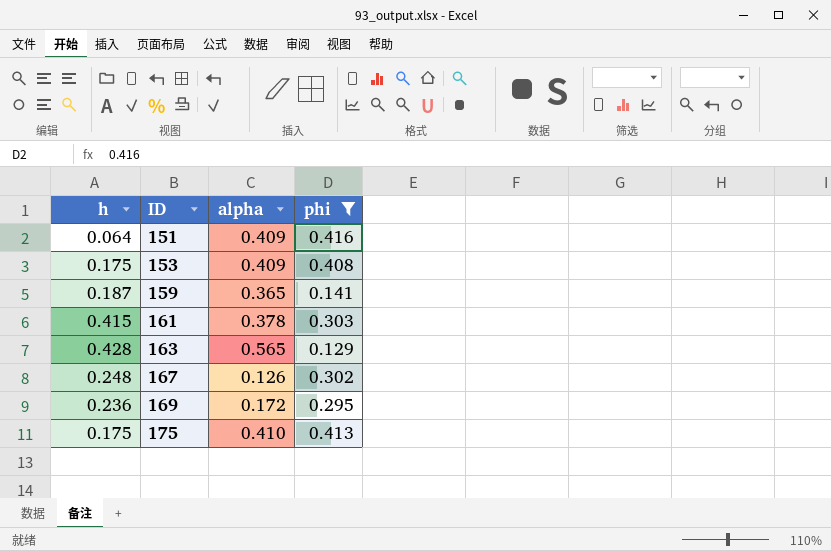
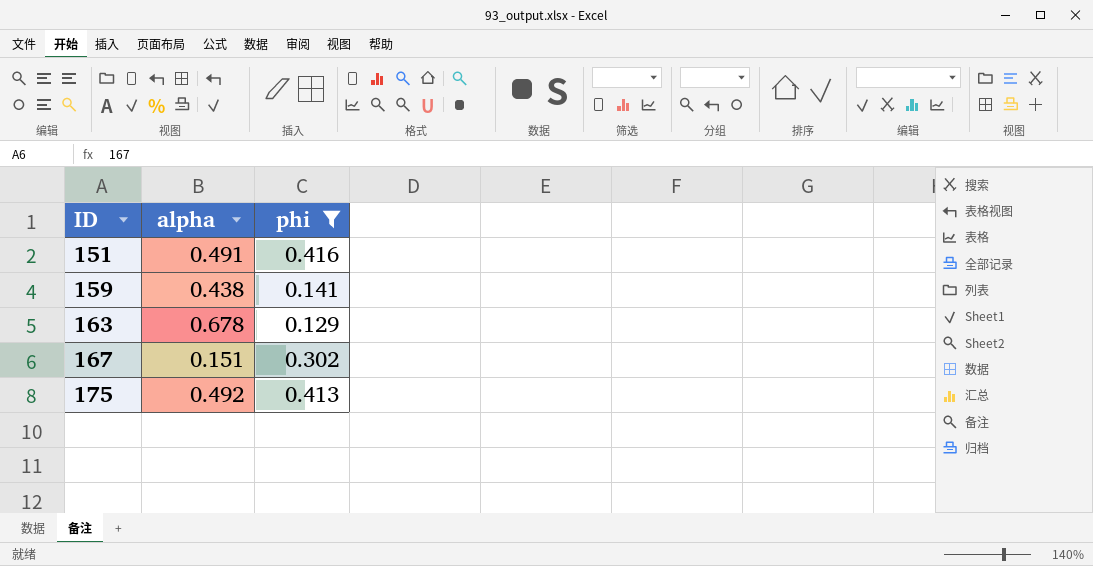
column h | position: 1 -> none
row 153: 0.175 | 0.409 | 0.408 -> none
row 161: 0.415 | 0.378 | 0.303 -> none
row 169: 0.236 | 0.172 | 0.295 -> none
151 | alpha: 0.409 -> 0.491
159 | alpha: 0.365 -> 0.438
163 | alpha: 0.565 -> 0.678
167 | alpha: 0.126 -> 0.151
175 | alpha: 0.410 -> 0.492

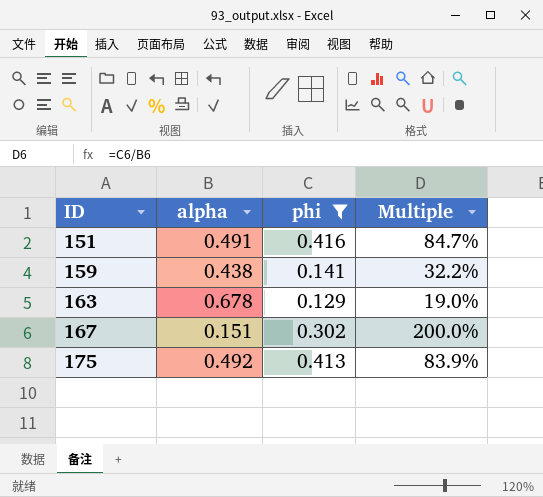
column Multiple | formula: none -> [phi] / [alpha]

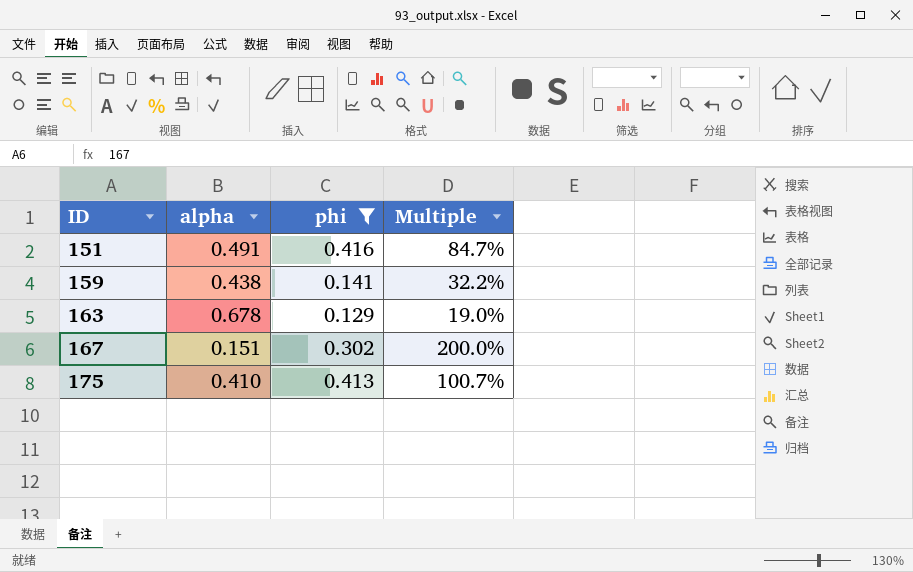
175 | alpha: 0.492 -> 0.410
175 | Multiple: 83.9% -> 100.7%

